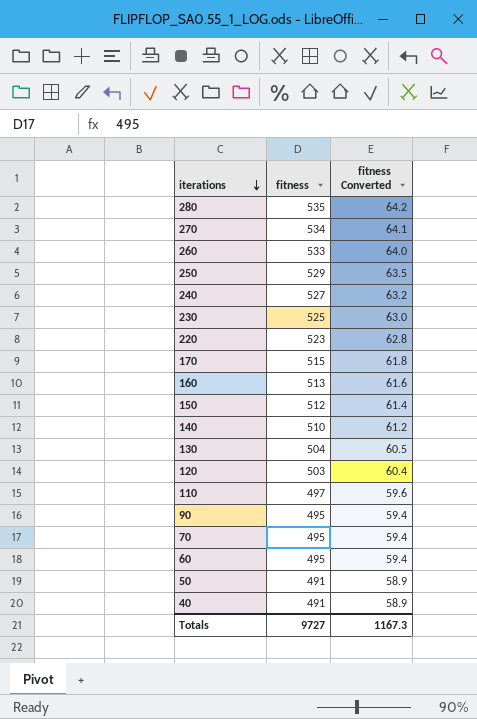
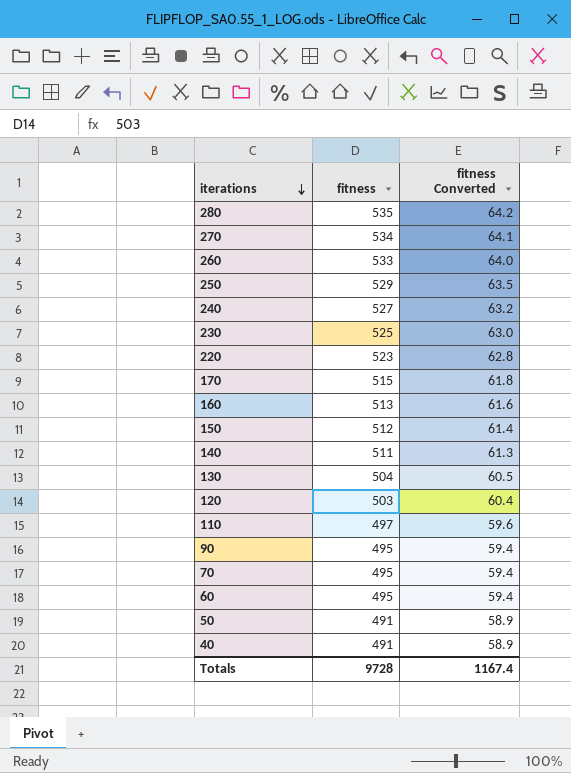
140 | fitness: 510 -> 511
140 | fitness Converted: 61.2 -> 61.3
Totals | fitness: 9727 -> 9728
Totals | fitness Converted: 1167.3 -> 1167.4

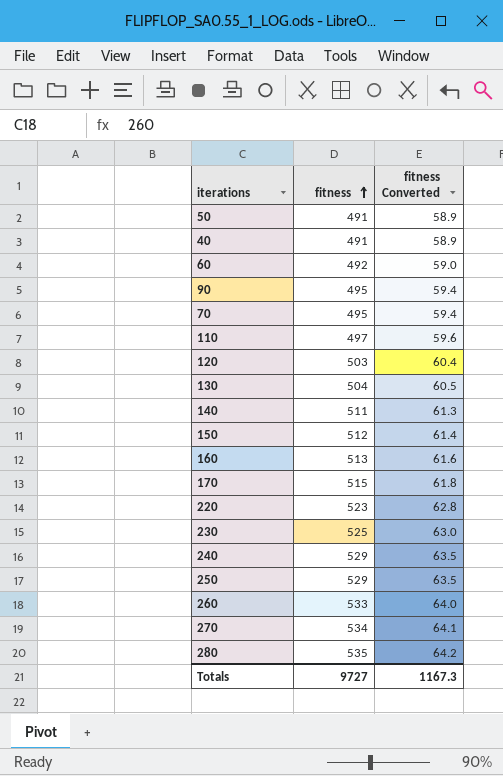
row order: iterations descending -> fitness ascending
60 | fitness: 495 -> 492
60 | fitness Converted: 59.4 -> 59.0
240 | fitness: 527 -> 529
240 | fitness Converted: 63.2 -> 63.5
Totals | fitness: 9728 -> 9727
Totals | fitness Converted: 1167.4 -> 1167.3

